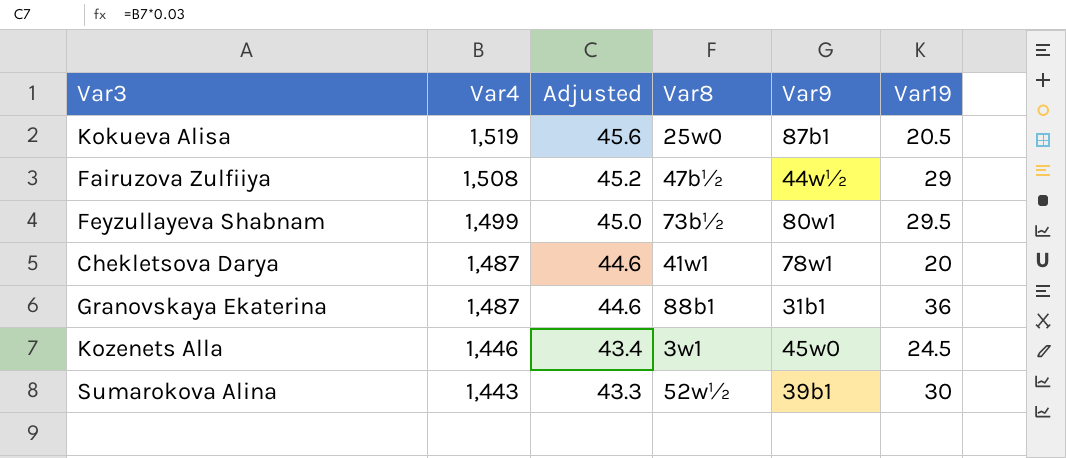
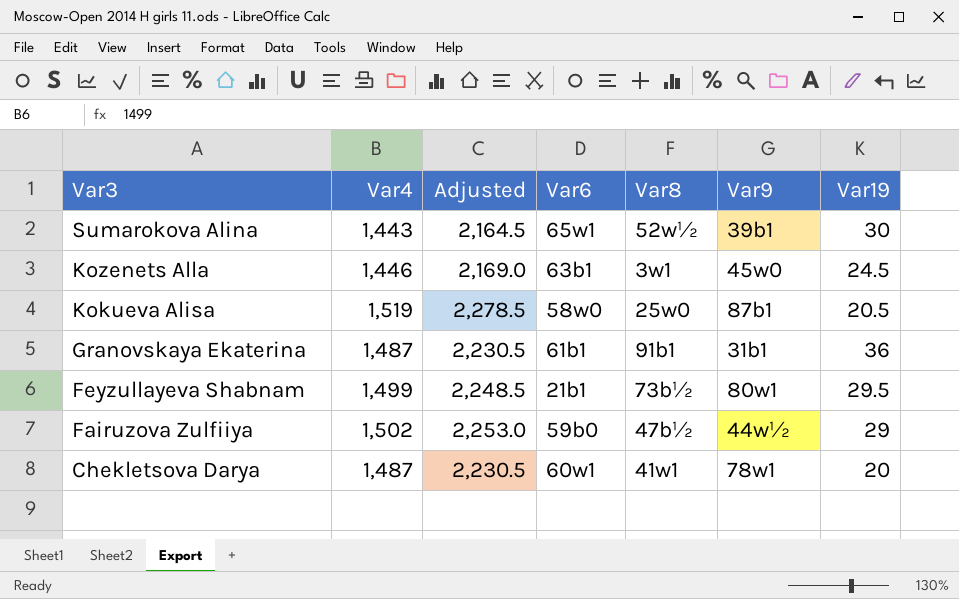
row order: Var4 descending -> Var3 descending
column Adjusted | formula: [Var4] * 0.03 -> [Var4] * 1.5
column Var6 | position: none -> 4
Granovskaya Ekaterina | Var8: 88b1 -> 91b1
Fairuzova Zulfiiya | Var4: 1,508 -> 1,502

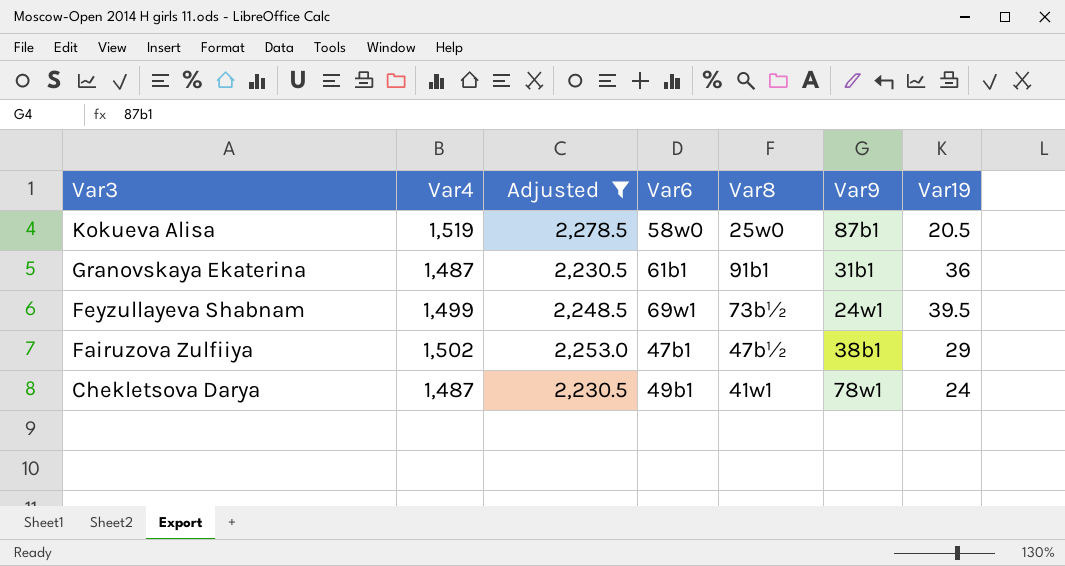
filter: none -> Adjusted >= 2,230.5
Feyzullayeva Shabnam | Var6: 21b1 -> 69w1
Feyzullayeva Shabnam | Var9: 80w1 -> 24w1
Feyzullayeva Shabnam | Var19: 29.5 -> 39.5
Fairuzova Zulfiiya | Var6: 59b0 -> 47b1
Fairuzova Zulfiiya | Var9: 44w½ -> 38b1
Chekletsova Darya | Var6: 60w1 -> 49b1
Chekletsova Darya | Var19: 20 -> 24

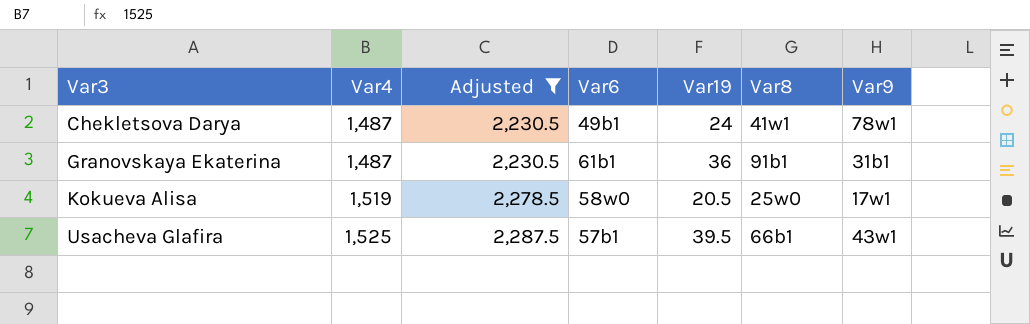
row order: Var3 descending -> Var3 ascending
column Var19 | position: 7 -> 5
row Feyzullayeva Shabnam: 1,499 | 2,248.5 | 69w1 | 73b½ | 24w1 | 39.5 -> none
row Fairuzova Zulfiiya: 1,502 | 2,253.0 | 47b1 | 47b½ | 38b1 | 29 -> none
Kokueva Alisa | Var9: 87b1 -> 17w1
row Usacheva Glafira: none -> 1,525 | 2,287.5 | 57b1 | 39.5 | 66b1 | 43w1

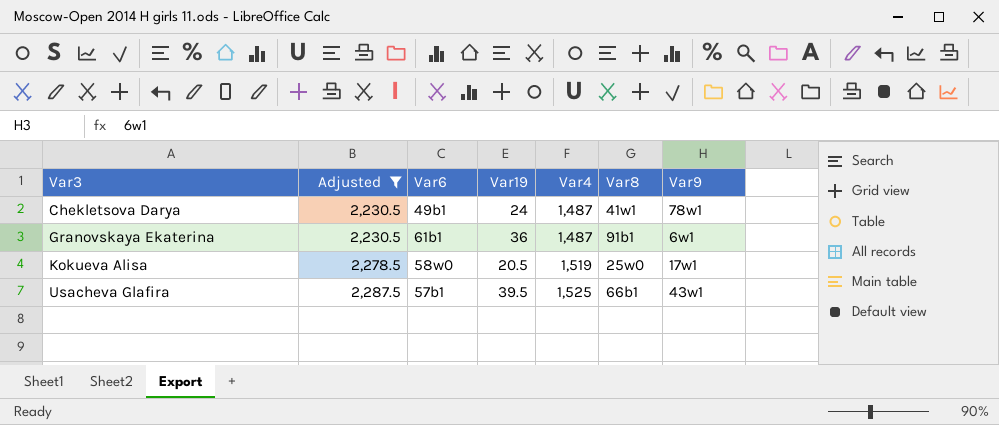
column Var4 | position: 2 -> 5
Granovskaya Ekaterina | Var9: 31b1 -> 6w1

